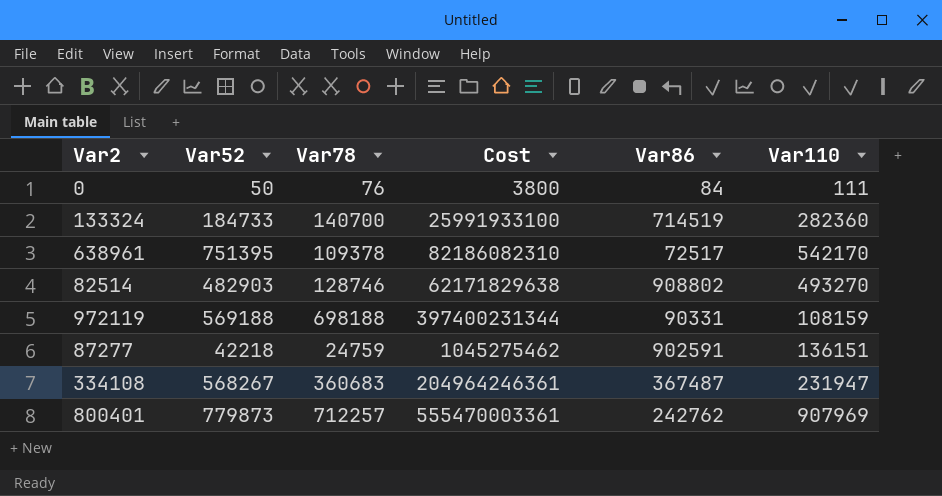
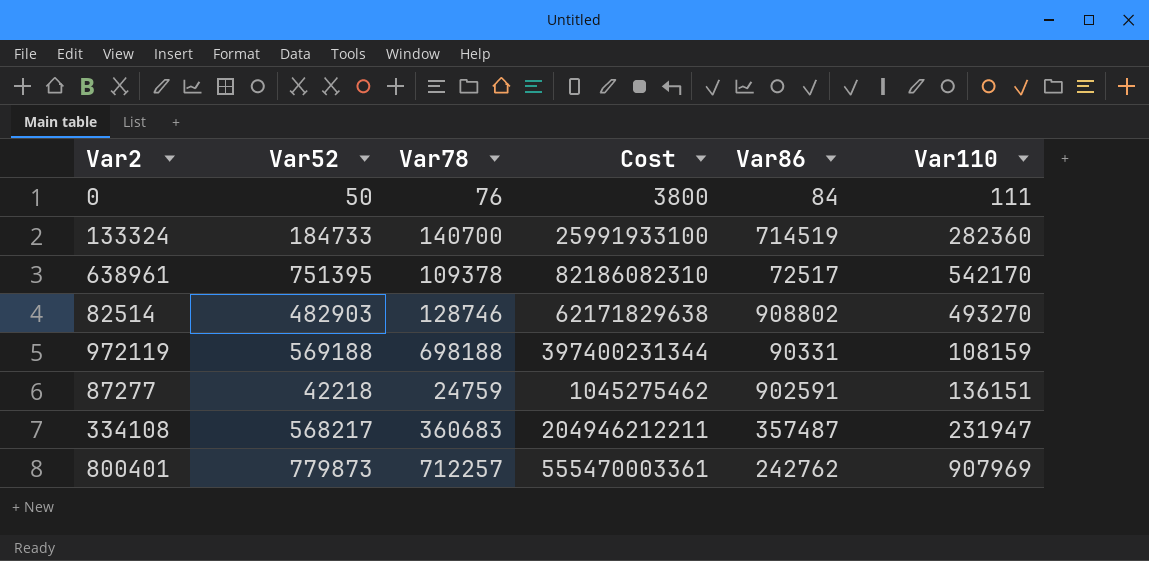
334108 | Var52: 568267 -> 568217
334108 | Cost: 204964246361 -> 204946212211
334108 | Var86: 367487 -> 357487

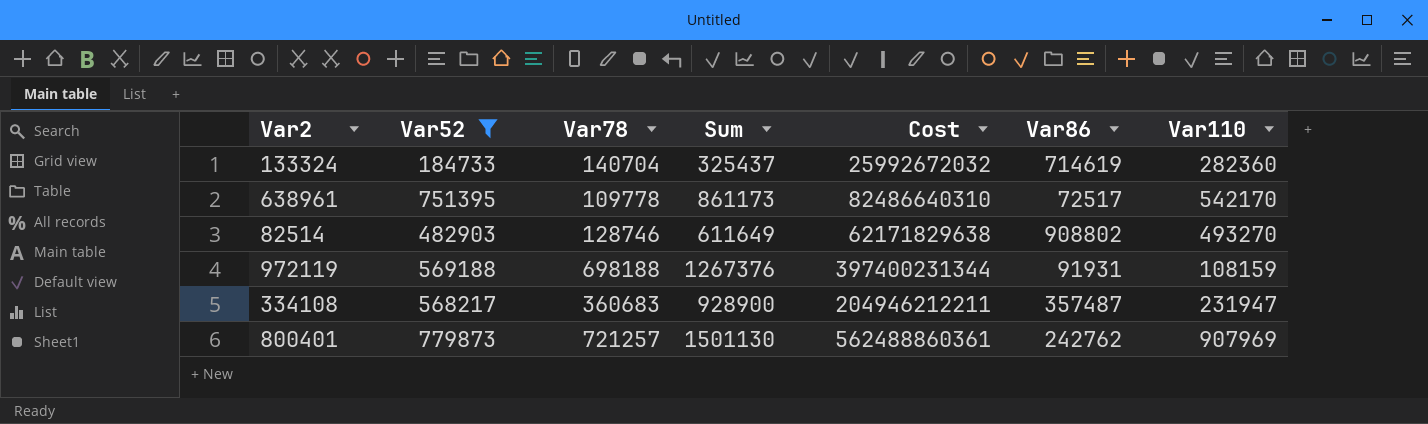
filter: none -> Var52 >= 184733
column Sum | formula: none -> [Var52] + [Var78]
133324 | Var78: 140700 -> 140704
133324 | Cost: 25991933100 -> 25992672032
133324 | Var86: 714519 -> 714619
638961 | Var78: 109378 -> 109778
638961 | Cost: 82186082310 -> 82486640310
972119 | Var86: 90331 -> 91931
800401 | Var78: 712257 -> 721257
800401 | Cost: 555470003361 -> 562488860361

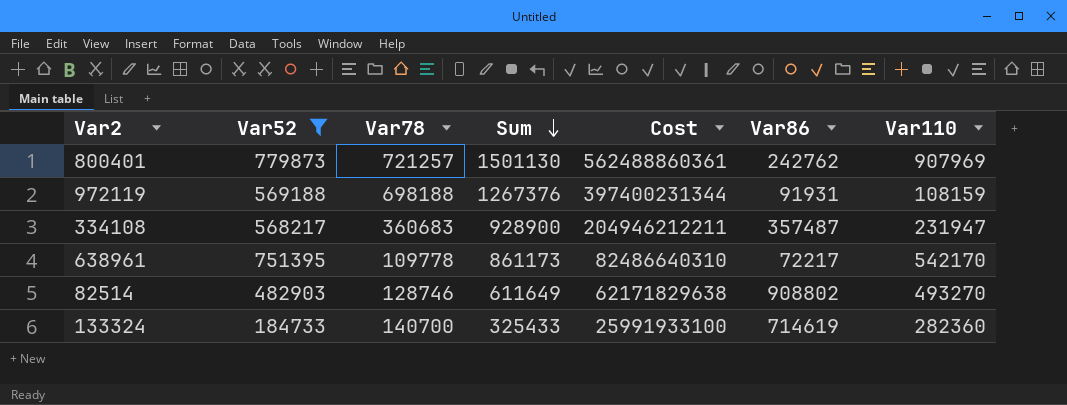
row order: none -> Sum descending
638961 | Var86: 72517 -> 72217
133324 | Var78: 140704 -> 140700
133324 | Sum: 325437 -> 325433
133324 | Cost: 25992672032 -> 25991933100

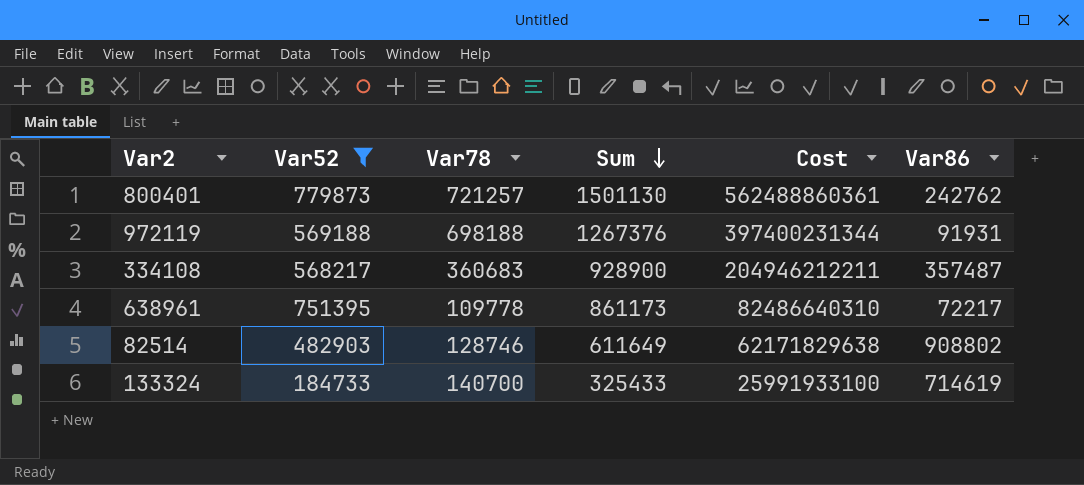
column Var110 | position: 7 -> none

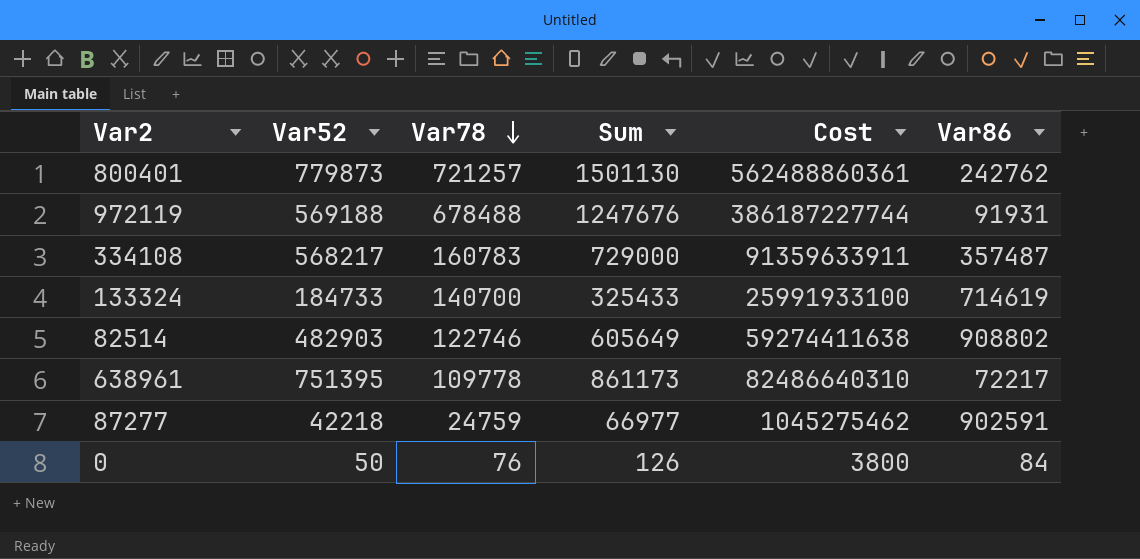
filter: Var52 >= 184733 -> none
row order: Sum descending -> Var78 descending
972119 | Var78: 698188 -> 678488
972119 | Sum: 1267376 -> 1247676
972119 | Cost: 397400231344 -> 386187227744
334108 | Var78: 360683 -> 160783
334108 | Sum: 928900 -> 729000
334108 | Cost: 204946212211 -> 91359633911
82514 | Var78: 128746 -> 122746
82514 | Sum: 611649 -> 605649
82514 | Cost: 62171829638 -> 59274411638

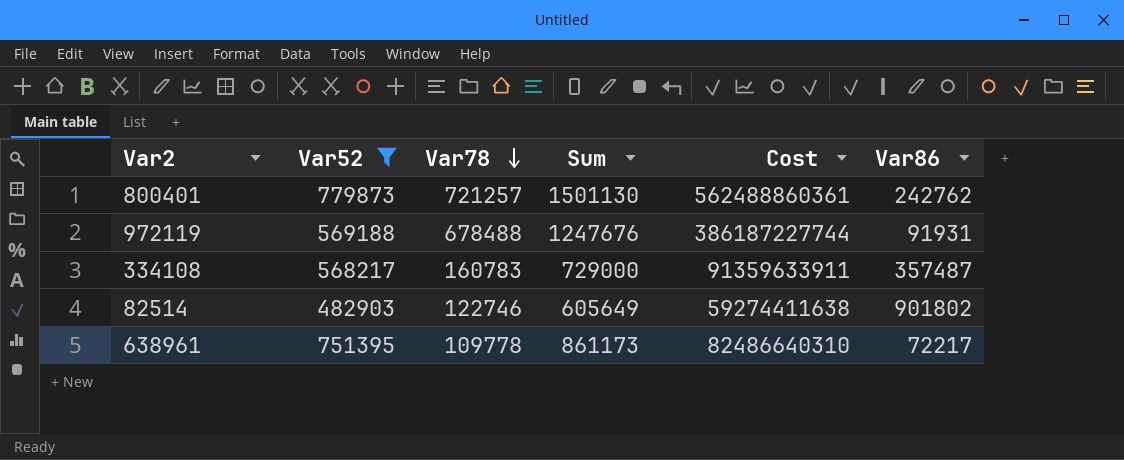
filter: none -> Var52 >= 482903
82514 | Var86: 908802 -> 901802

